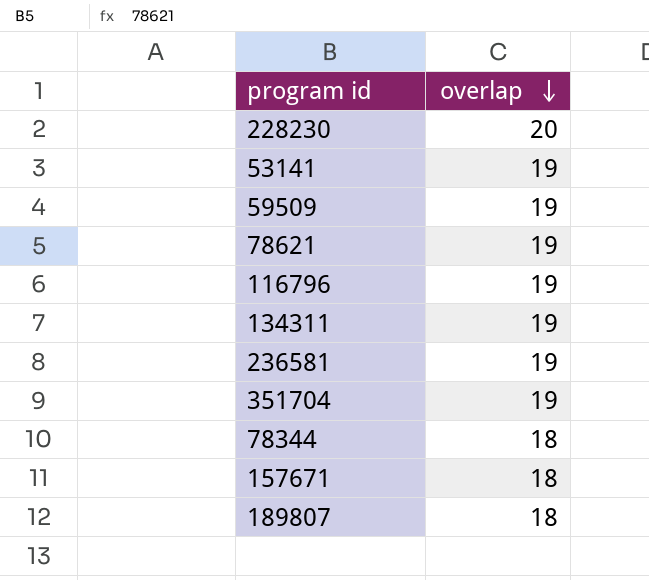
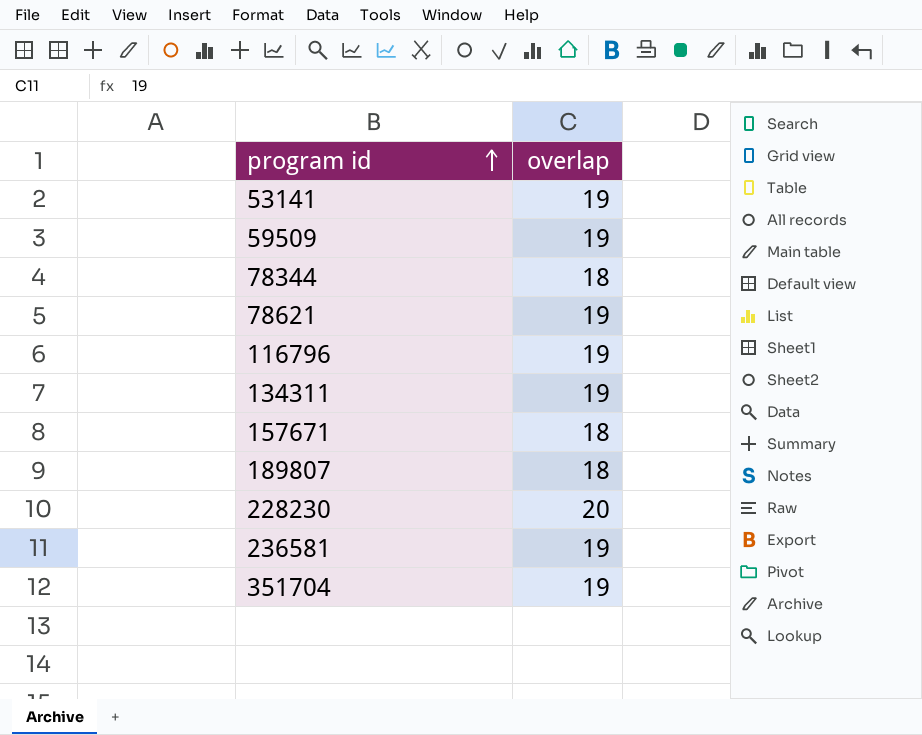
row order: overlap descending -> program id ascending

